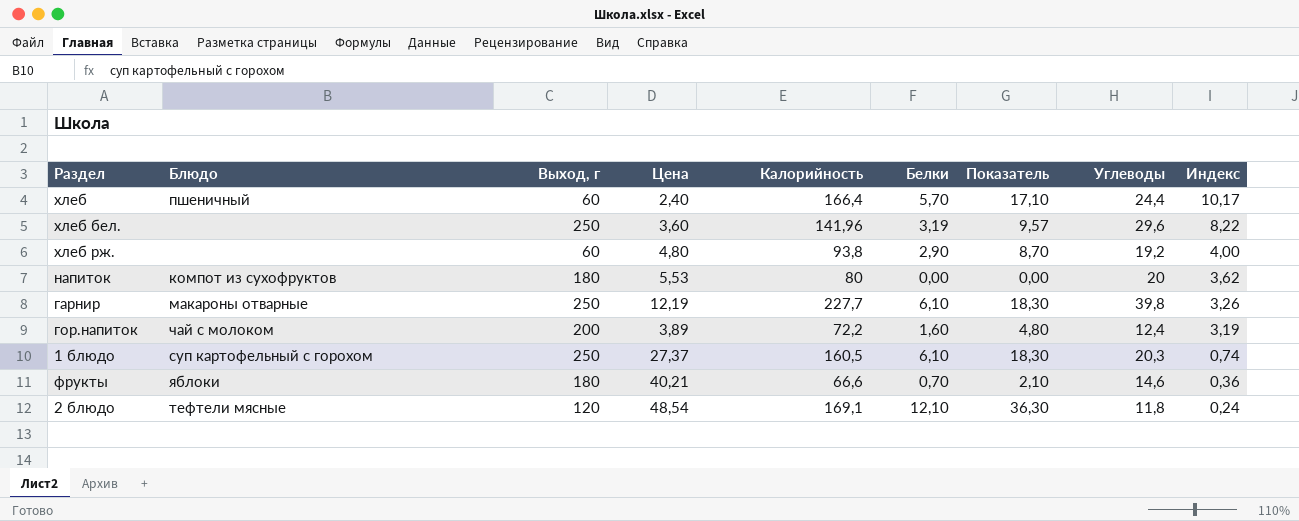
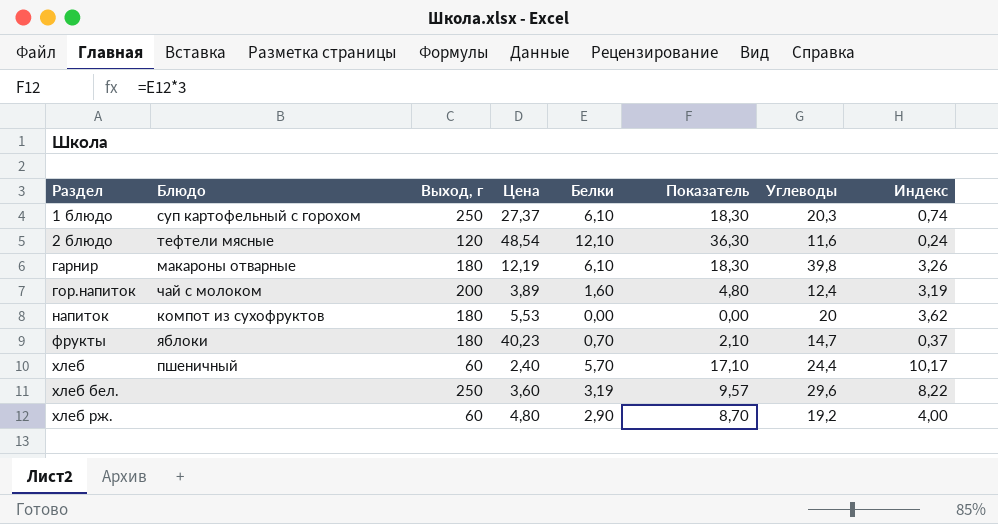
row order: Индекс descending -> Раздел ascending
column Калорийность | position: 5 -> none
2 блюдо | Углеводы: 11,8 -> 11,6
гарнир | Выход, г: 250 -> 180
фрукты | Цена: 40,21 -> 40,23
фрукты | Углеводы: 14,6 -> 14,7
фрукты | Индекс: 0,36 -> 0,37

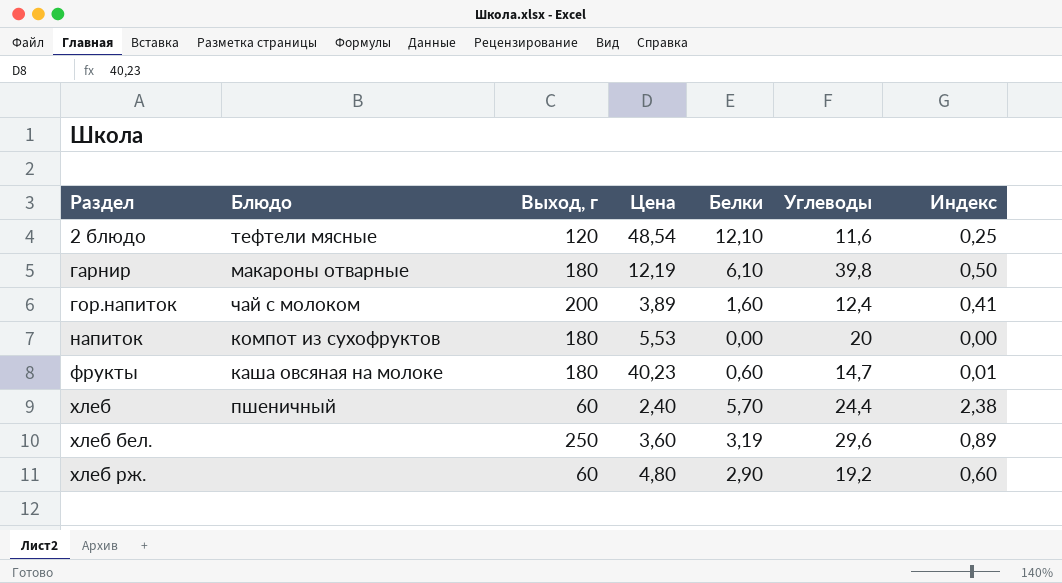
column Показатель | formula: [Белки] * 3 -> none
column Индекс | formula: [Углеводы] / [Цена] -> [Белки] / [Цена]
row 1 блюдо: суп картофельный с горохом | 250 | 27,37 | 6,10 | 18,30 | 20,3 | 0,74 -> none
фрукты | Блюдо: яблоки -> каша овсяная на молоке
фрукты | Белки: 0,70 -> 0,60

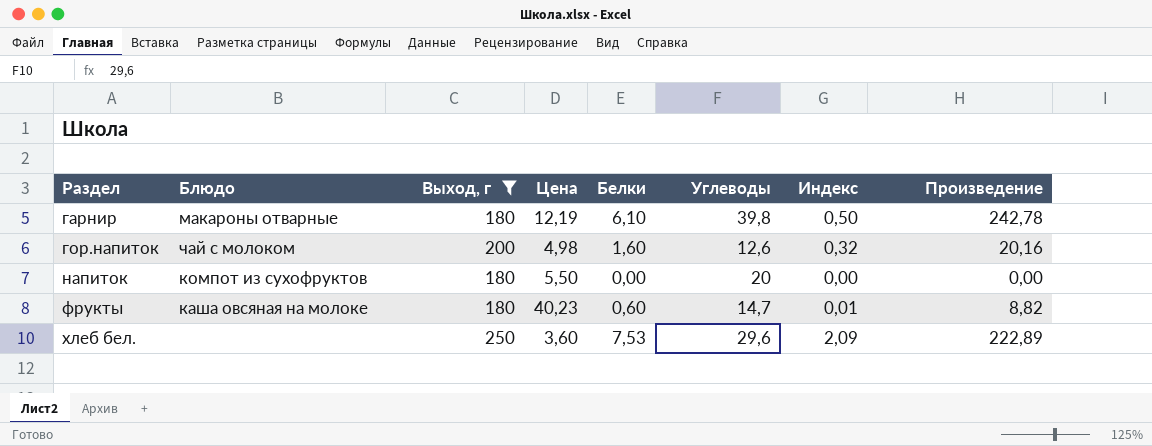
filter: none -> Выход, г >= 180
column Произведение | formula: none -> [Белки] * [Углеводы]
гор.напиток | Цена: 3,89 -> 4,98
гор.напиток | Углеводы: 12,4 -> 12,6
гор.напиток | Индекс: 0,41 -> 0,32
напиток | Цена: 5,53 -> 5,50
хлеб бел. | Белки: 3,19 -> 7,53
хлеб бел. | Индекс: 0,89 -> 2,09

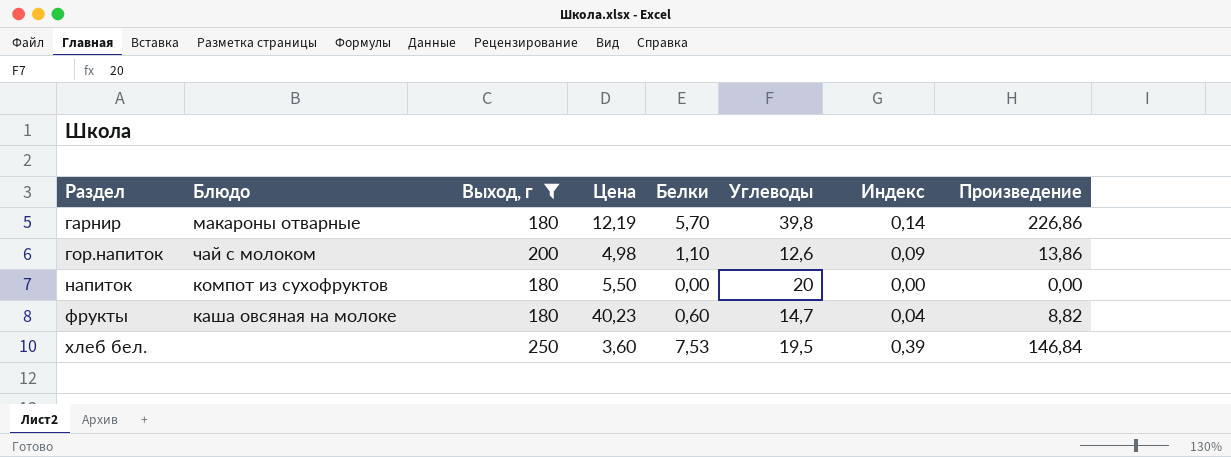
column Индекс | formula: [Белки] / [Цена] -> [Белки] / [Углеводы]
гарнир | Белки: 6,10 -> 5,70
гарнир | Произведение: 242,78 -> 226,86
гор.напиток | Белки: 1,60 -> 1,10
гор.напиток | Произведение: 20,16 -> 13,86
хлеб бел. | Углеводы: 29,6 -> 19,5
хлеб бел. | Произведение: 222,89 -> 146,84

